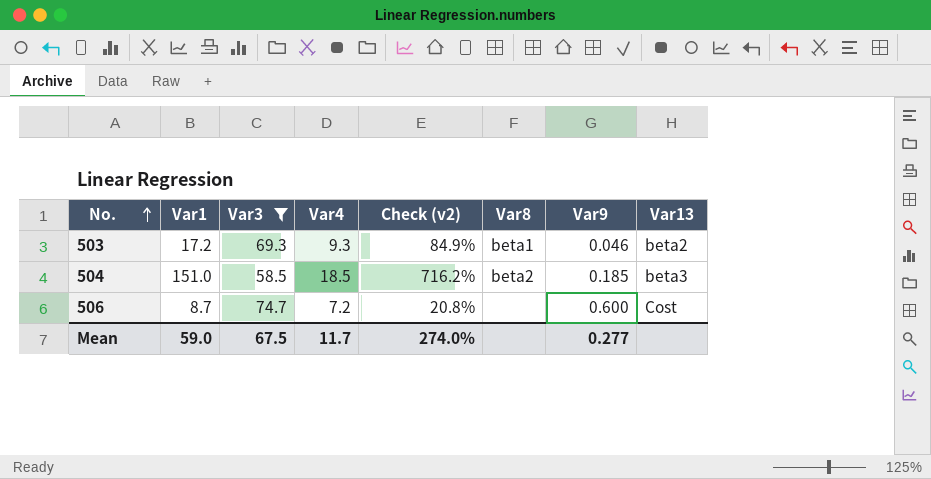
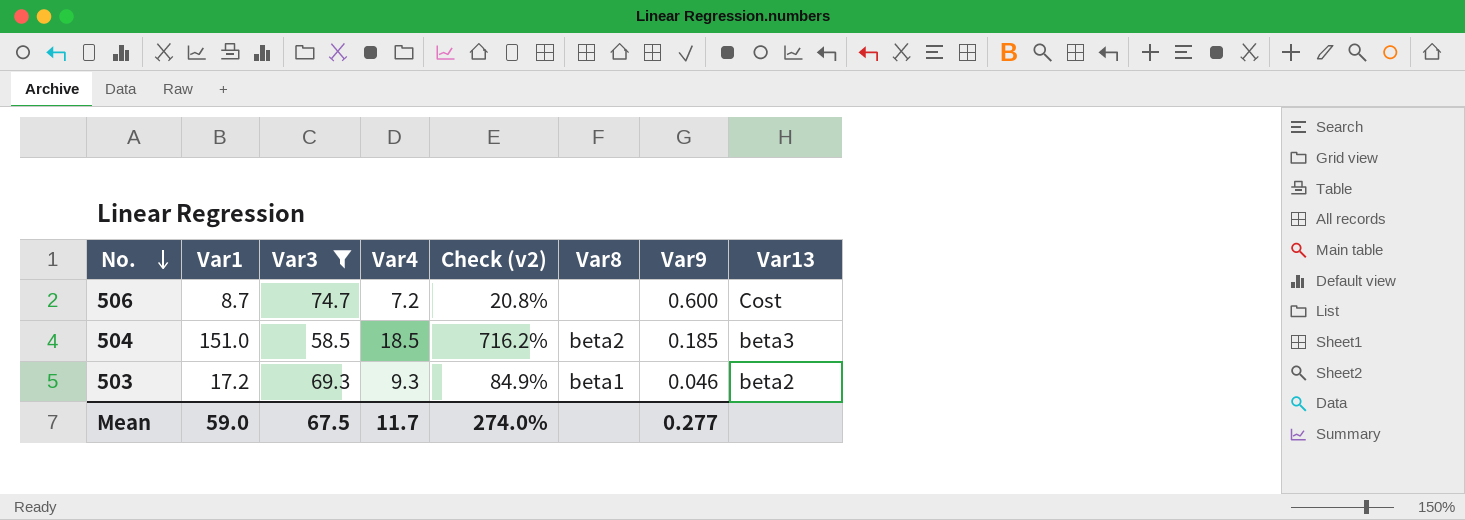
row order: No. ascending -> No. descending

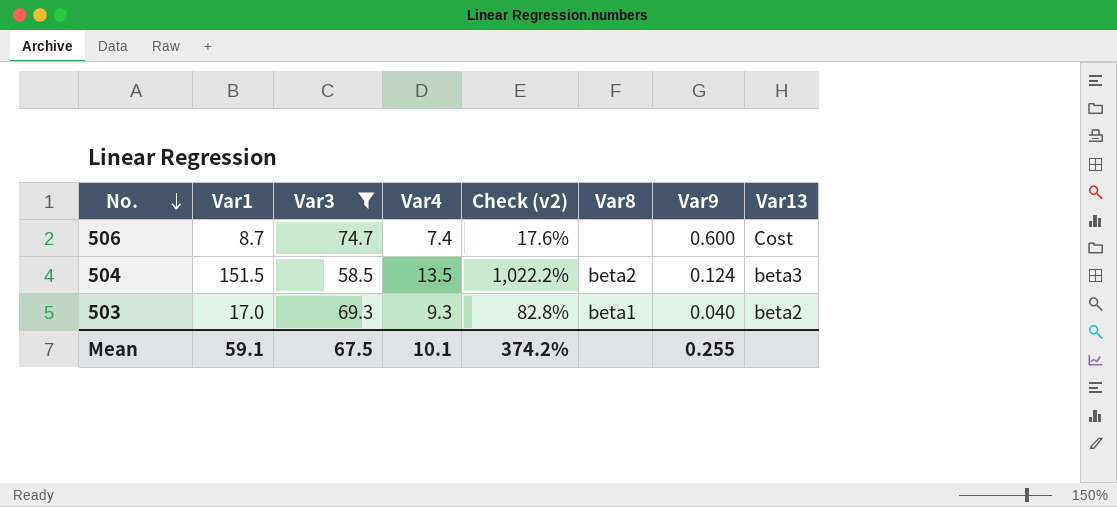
506 | Var4: 7.2 -> 7.4
506 | Check (v2): 20.8% -> 17.6%
504 | Var1: 151.0 -> 151.5
504 | Var4: 18.5 -> 13.5
504 | Check (v2): 716.2% -> 1,022.2%
504 | Var9: 0.185 -> 0.124
503 | Var1: 17.2 -> 17.0
503 | Check (v2): 84.9% -> 82.8%
503 | Var9: 0.046 -> 0.040
Mean | Var1: 59.0 -> 59.1
Mean | Var4: 11.7 -> 10.1
Mean | Check (v2): 274.0% -> 374.2%
Mean | Var9: 0.277 -> 0.255

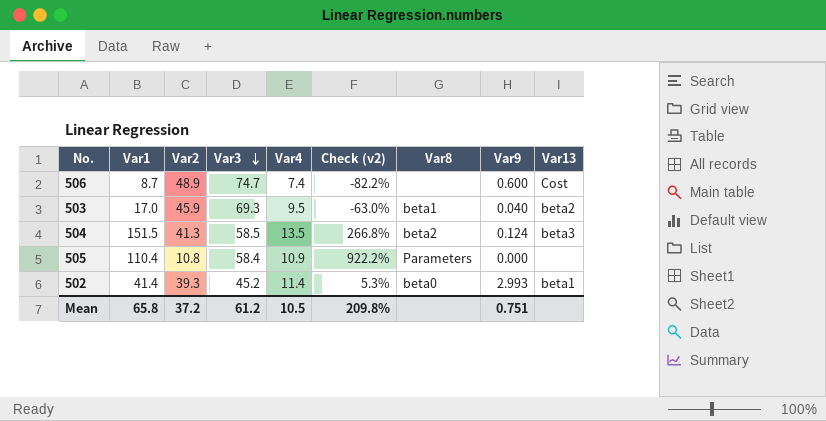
filter: Var3 >= 58.5 -> none
row order: No. descending -> Var3 descending
column Var2 | position: none -> 3
column Check (v2) | formula: ([Var1] - [Var4]) / [Var4] -> ([Var1] - [Var2]) / [Var2]
503 | Var4: 9.3 -> 9.5
Mean | Var1: 59.1 -> 65.8
Mean | Var3: 67.5 -> 61.2
Mean | Var4: 10.1 -> 10.5
Mean | Check (v2): 374.2% -> 209.8%
Mean | Var9: 0.255 -> 0.751

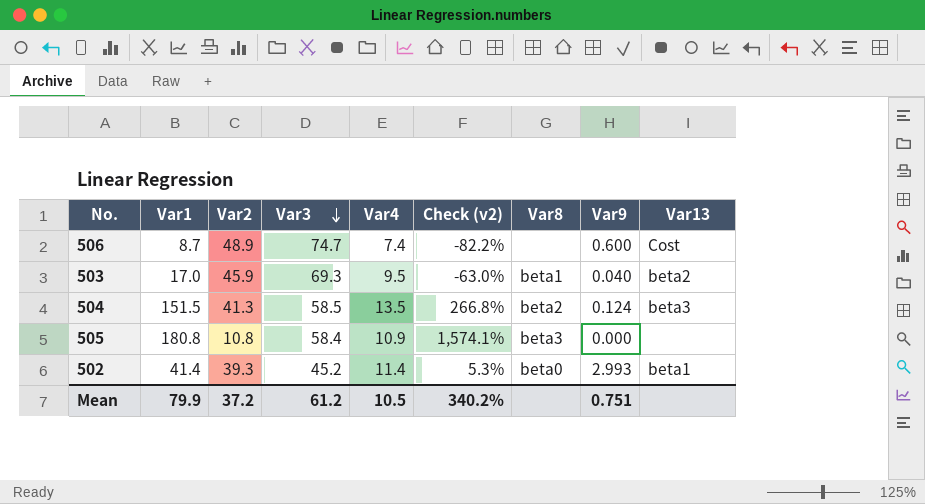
505 | Var1: 110.4 -> 180.8
505 | Check (v2): 922.2% -> 1,574.1%
505 | Var8: Parameters -> beta3
Mean | Var1: 65.8 -> 79.9
Mean | Check (v2): 209.8% -> 340.2%

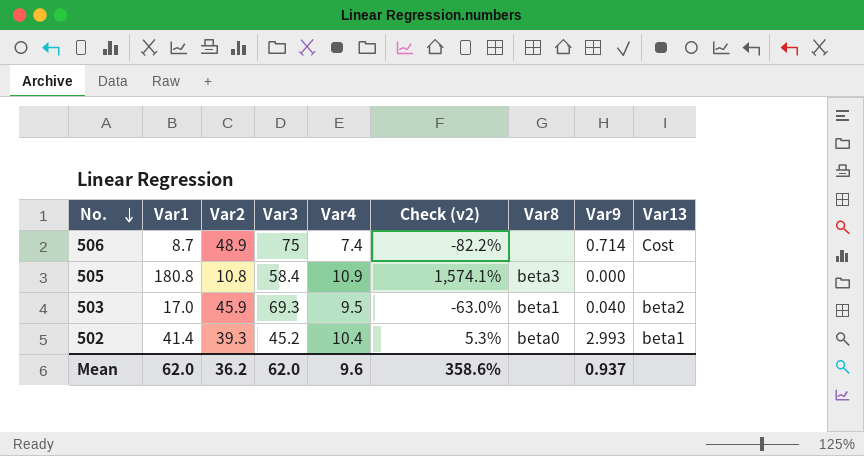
row order: Var3 descending -> No. descending
row 504: 151.5 | 41.3 | 58.5 | 13.5 | 266.8% | beta2 | 0.124 | beta3 -> none
506 | Var3: 74.7 -> 75
506 | Var9: 0.600 -> 0.714
502 | Var4: 11.4 -> 10.4
Mean | Var1: 79.9 -> 62.0
Mean | Var2: 37.2 -> 36.2
Mean | Var3: 61.2 -> 62.0
Mean | Var4: 10.5 -> 9.6
Mean | Check (v2): 340.2% -> 358.6%
Mean | Var9: 0.751 -> 0.937

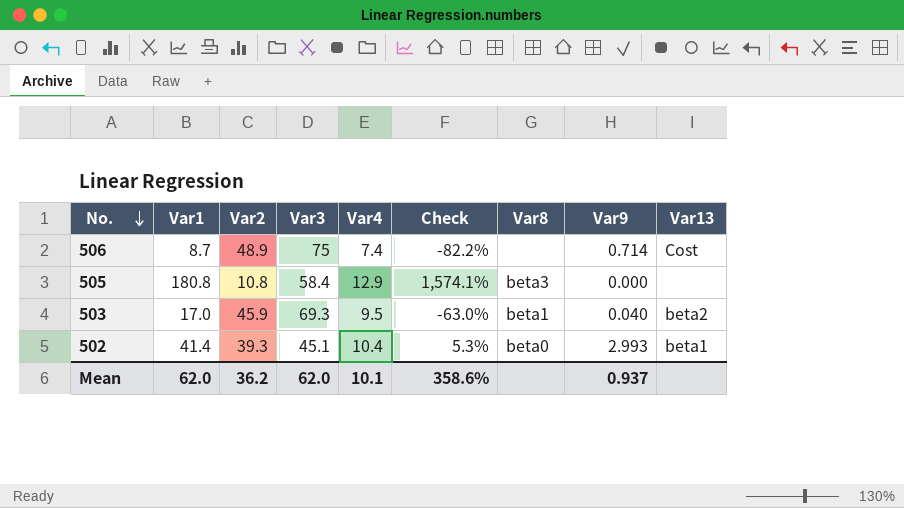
column name: Check (v2) -> Check
505 | Var4: 10.9 -> 12.9
502 | Var3: 45.2 -> 45.1
Mean | Var4: 9.6 -> 10.1

